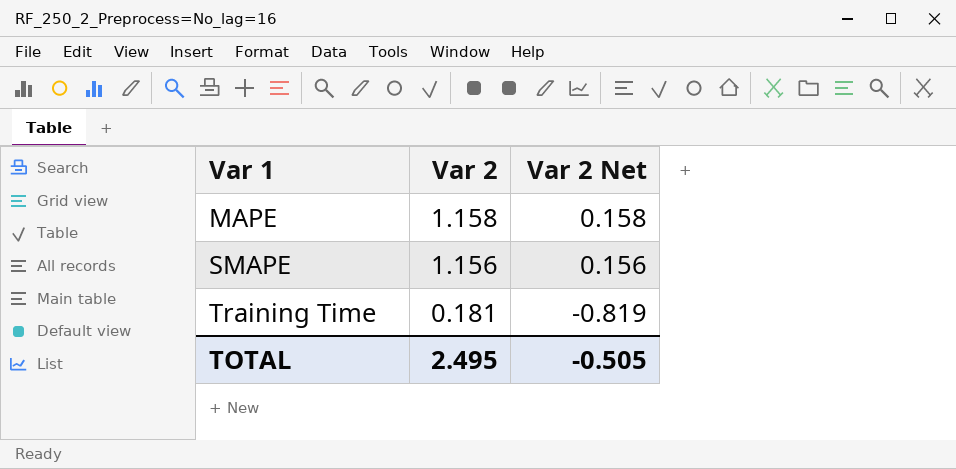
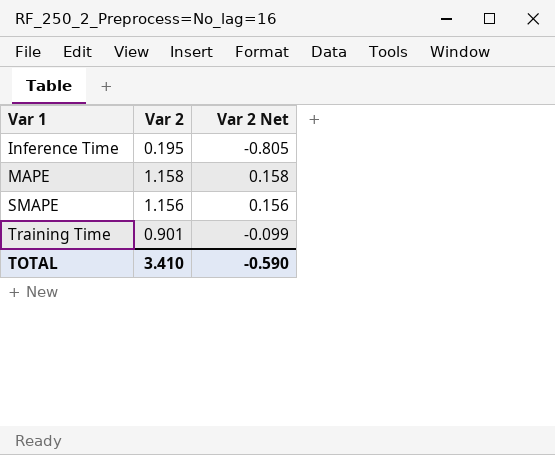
row Inference Time: none -> 0.195 | -0.805
Training Time | Var 2: 0.181 -> 0.901
Training Time | Var 2 Net: -0.819 -> -0.099
TOTAL | Var 2: 2.495 -> 3.410
TOTAL | Var 2 Net: -0.505 -> -0.590

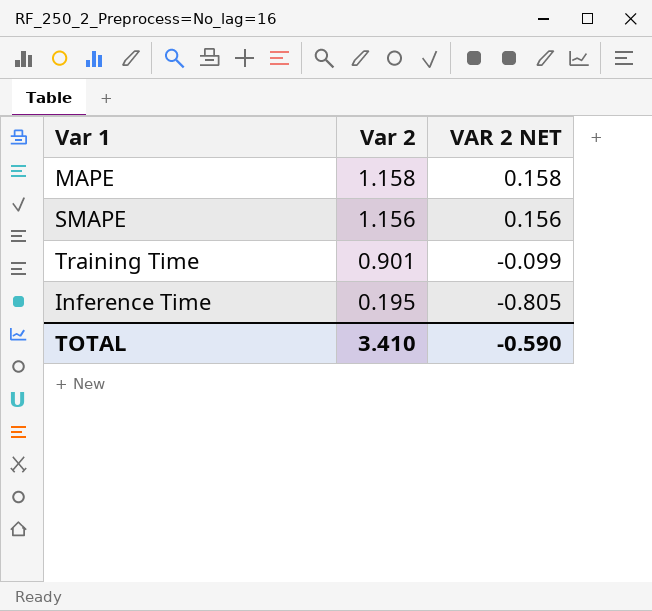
row order: Var 1 ascending -> Var 2 descending
column name: Var 2 Net -> VAR 2 NET

